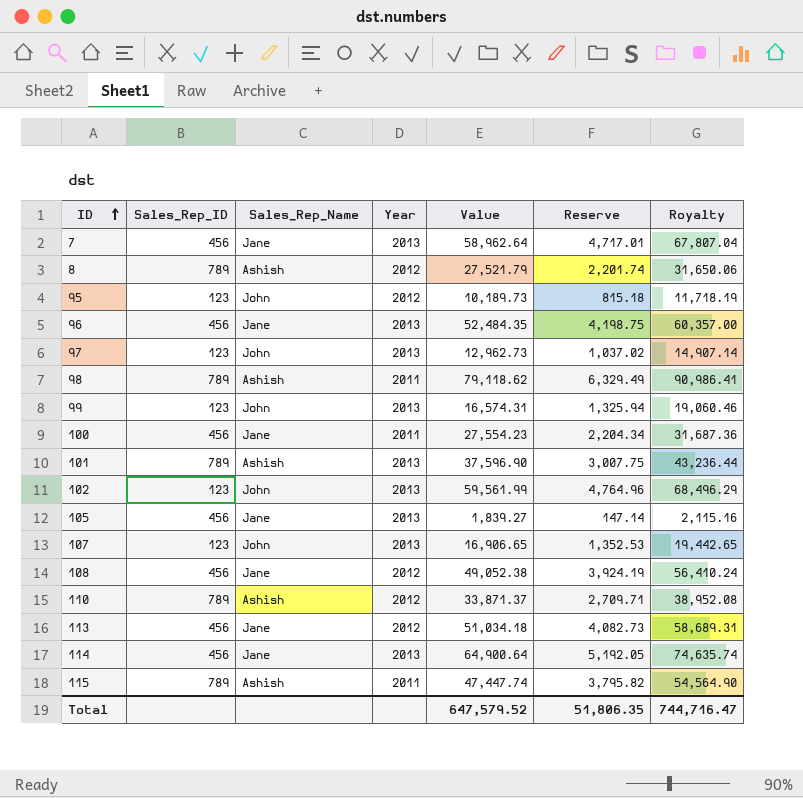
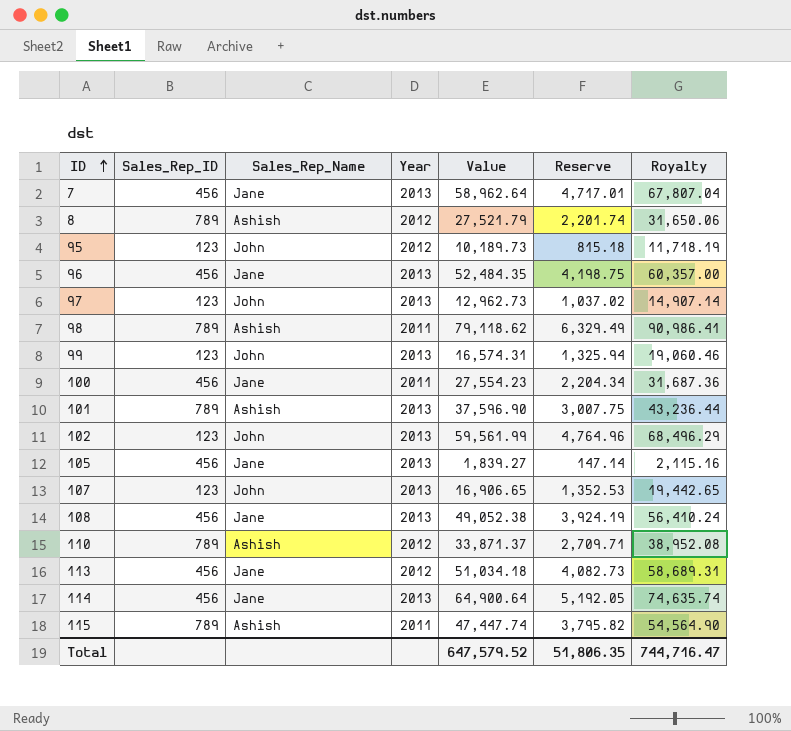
108 | Year: 2012 -> 2013

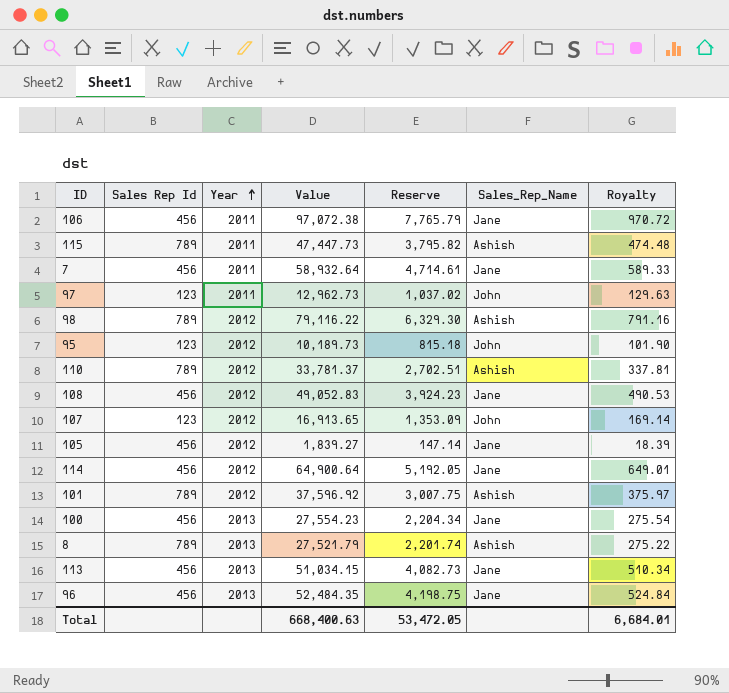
row order: ID ascending -> Year ascending
column name: Sales_Rep_ID -> Sales Rep Id
column Sales_Rep_Name | position: 3 -> 6
column Royalty | formula: [Value] * 1.15 -> [Value] * 0.01
row 99: 123 | John | 2013 | 16,574.31 | 1,325.94 | 19,060.46 -> none
row 102: 123 | John | 2013 | 59,561.99 | 4,764.96 | 68,496.29 -> none
row 106: none -> 456 | 2011 | 97,072.38 | 7,765.79 | Jane | 970.72
115 | Value: 47,447.74 -> 47,447.73
7 | Year: 2013 -> 2011
7 | Value: 58,962.64 -> 58,932.64
7 | Reserve: 4,717.01 -> 4,714.61
97 | Year: 2013 -> 2011
98 | Year: 2011 -> 2012
98 | Value: 79,118.62 -> 79,116.22
98 | Reserve: 6,329.49 -> 6,329.30
110 | Value: 33,871.37 -> 33,781.37
110 | Reserve: 2,709.71 -> 2,702.51
108 | Year: 2013 -> 2012
108 | Value: 49,052.38 -> 49,052.83
108 | Reserve: 3,924.19 -> 3,924.23
107 | Year: 2013 -> 2012
107 | Value: 16,906.65 -> 16,913.65
107 | Reserve: 1,352.53 -> 1,353.09
105 | Year: 2013 -> 2012
114 | Year: 2013 -> 2012
101 | Year: 2013 -> 2012
101 | Value: 37,596.90 -> 37,596.92
100 | Year: 2011 -> 2013
8 | Year: 2012 -> 2013
113 | Year: 2012 -> 2013
113 | Value: 51,034.18 -> 51,034.15
Total | Value: 647,579.52 -> 668,400.63
Total | Reserve: 51,806.35 -> 53,472.05
Total | Royalty: 744,716.47 -> 6,684.01

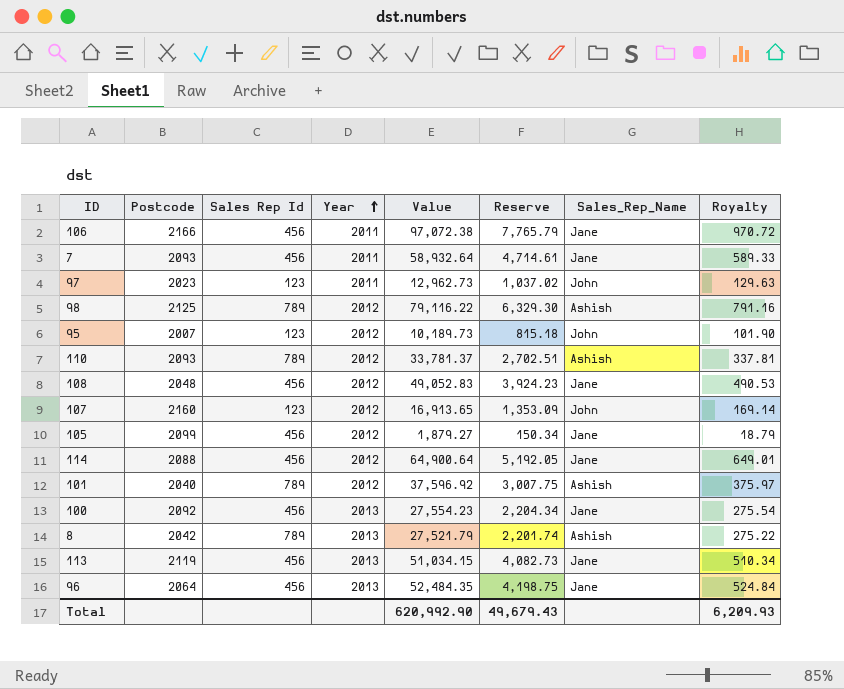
column Postcode | position: none -> 2
row 115: 789 | 2011 | 47,447.73 | 3,795.82 | Ashish | 474.48 -> none
105 | Value: 1,839.27 -> 1,879.27
105 | Reserve: 147.14 -> 150.34
105 | Royalty: 18.39 -> 18.79
Total | Value: 668,400.63 -> 620,992.90
Total | Reserve: 53,472.05 -> 49,679.43
Total | Royalty: 6,684.01 -> 6,209.93

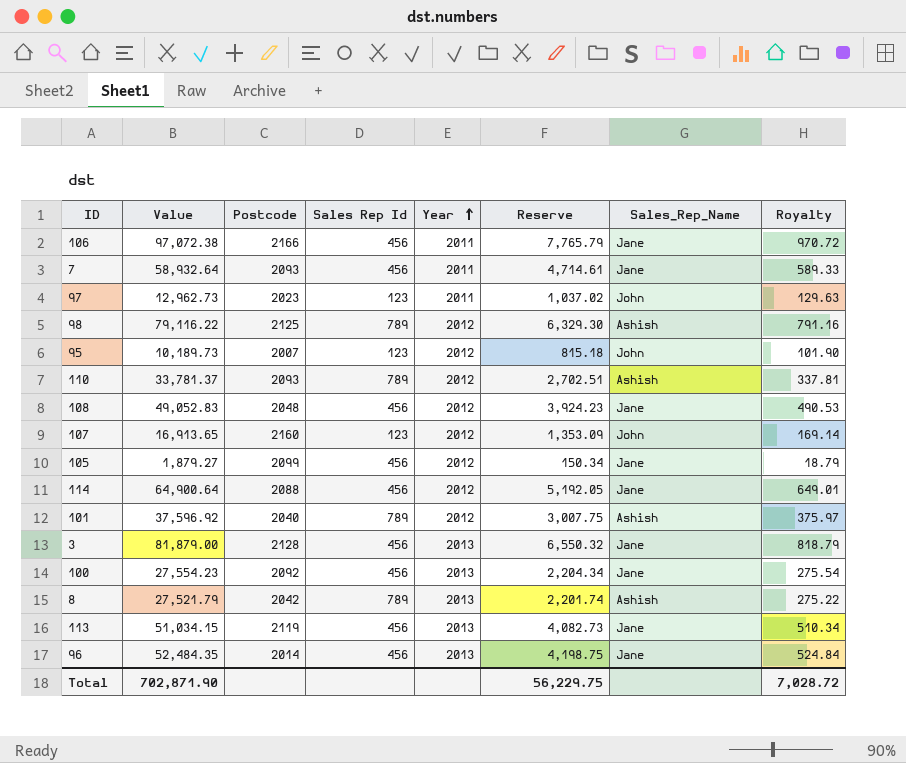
column Value | position: 5 -> 2
row 3: none -> 81,879.00 | 2128 | 456 | 2013 | 6,550.32 | Jane | 818.79
96 | Postcode: 2064 -> 2014
Total | Value: 620,992.90 -> 702,871.90
Total | Reserve: 49,679.43 -> 56,229.75
Total | Royalty: 6,209.93 -> 7,028.72

